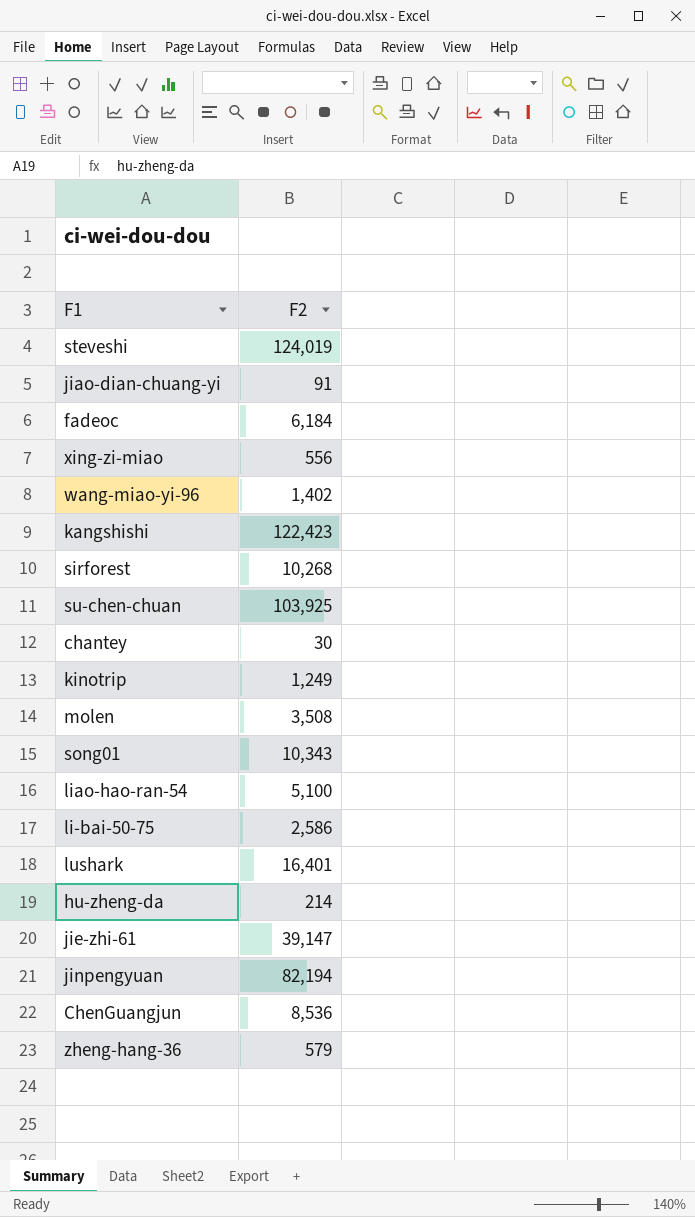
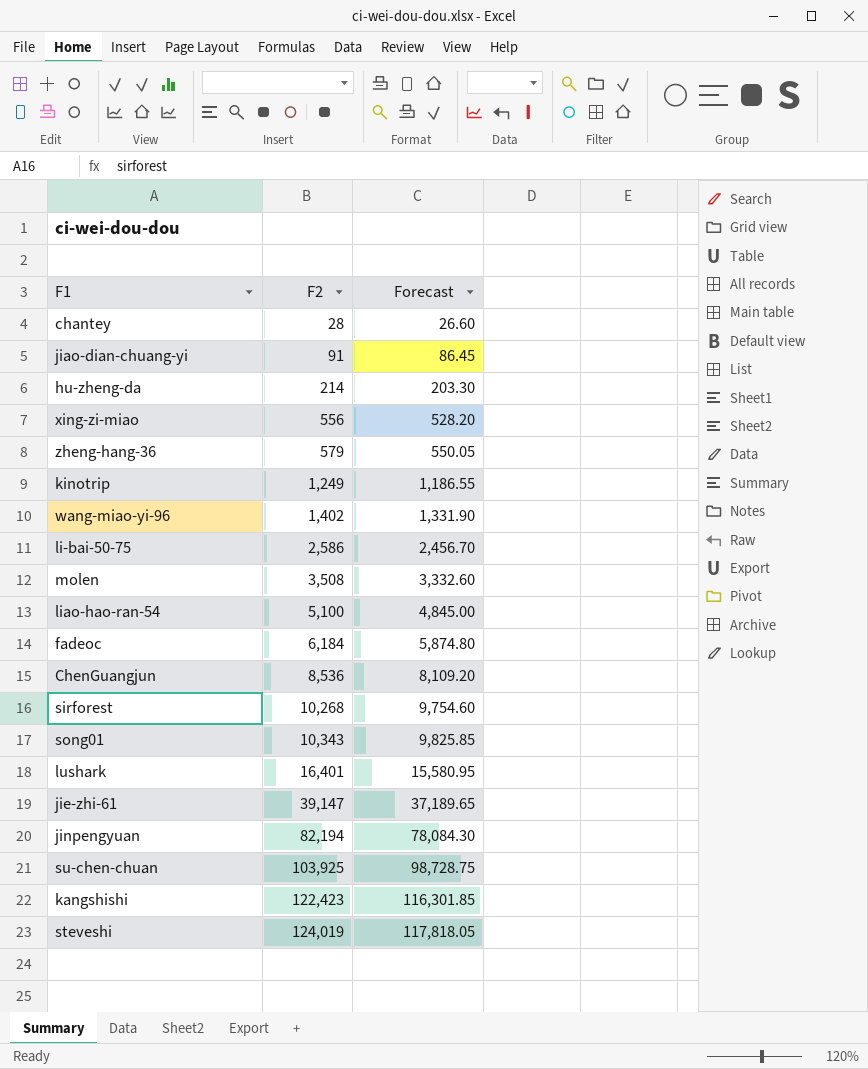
row order: none -> F2 ascending
column Forecast | formula: none -> [F2] * 0.95
chantey | F2: 30 -> 28

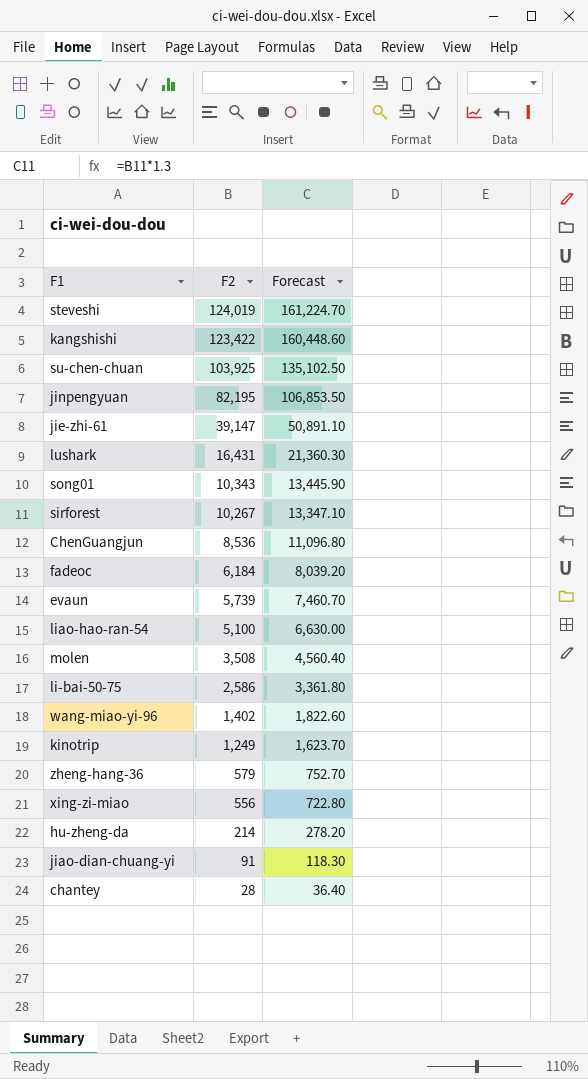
row order: F2 ascending -> F2 descending
column Forecast | formula: [F2] * 0.95 -> [F2] * 1.3
kangshishi | F2: 122,423 -> 123,422
jinpengyuan | F2: 82,194 -> 82,195
lushark | F2: 16,401 -> 16,431
sirforest | F2: 10,268 -> 10,267
row evaun: none -> 5,739 | 7,460.70

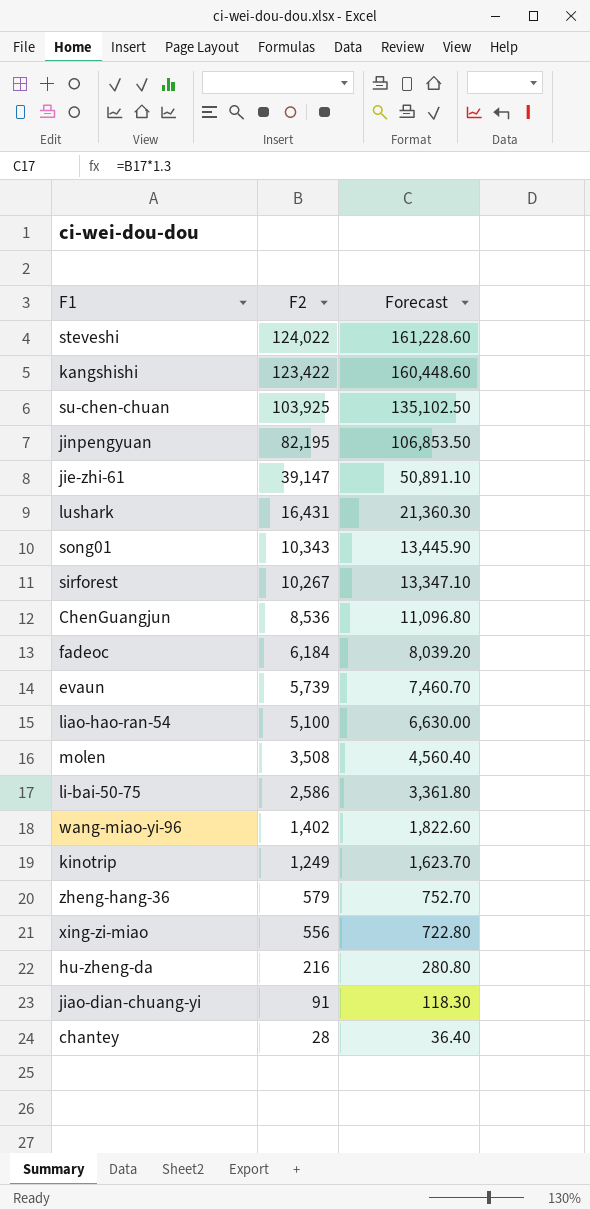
steveshi | F2: 124,019 -> 124,022
steveshi | Forecast: 161,224.70 -> 161,228.60
hu-zheng-da | F2: 214 -> 216
hu-zheng-da | Forecast: 278.20 -> 280.80

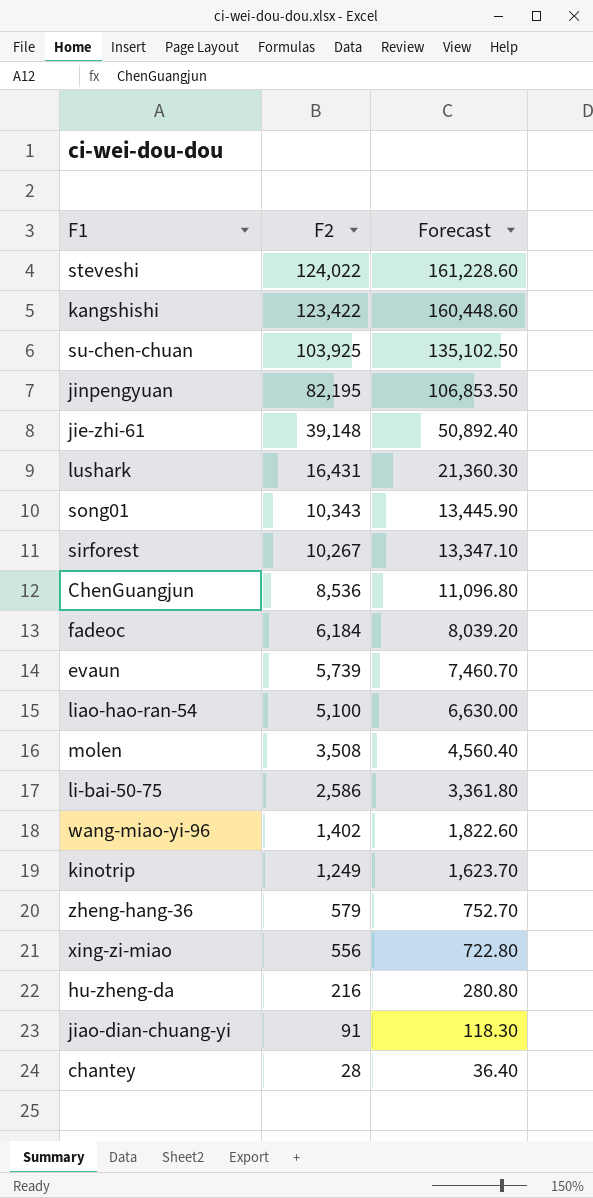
jie-zhi-61 | F2: 39,147 -> 39,148
jie-zhi-61 | Forecast: 50,891.10 -> 50,892.40

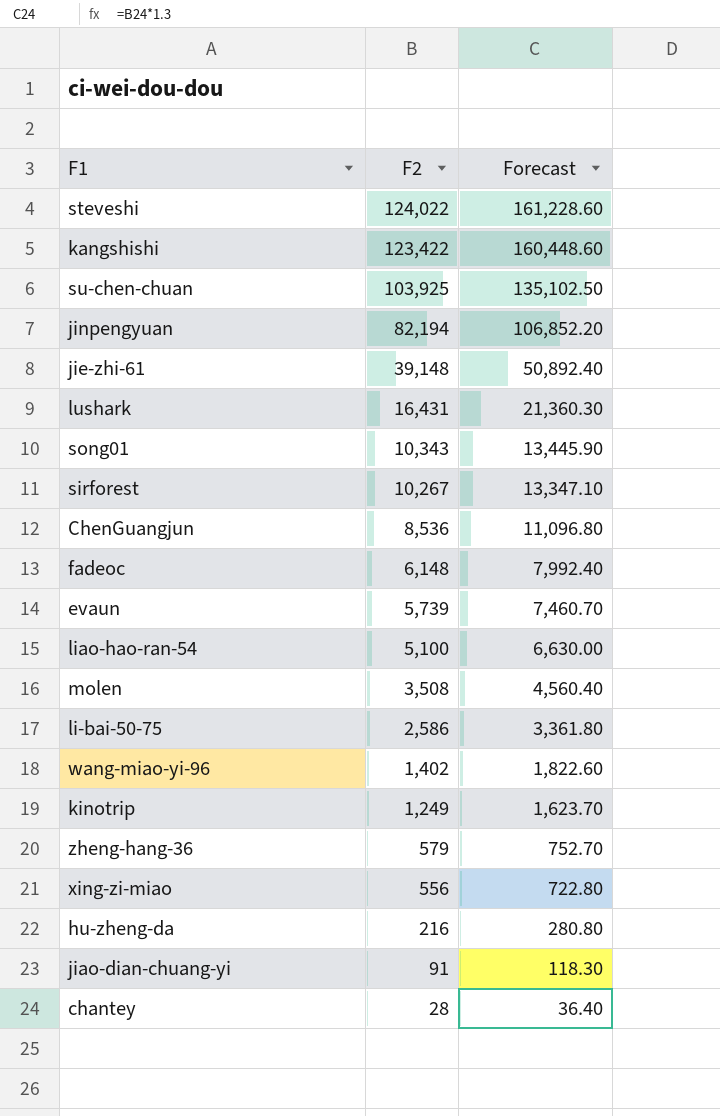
jinpengyuan | F2: 82,195 -> 82,194
jinpengyuan | Forecast: 106,853.50 -> 106,852.20
fadeoc | F2: 6,184 -> 6,148
fadeoc | Forecast: 8,039.20 -> 7,992.40

